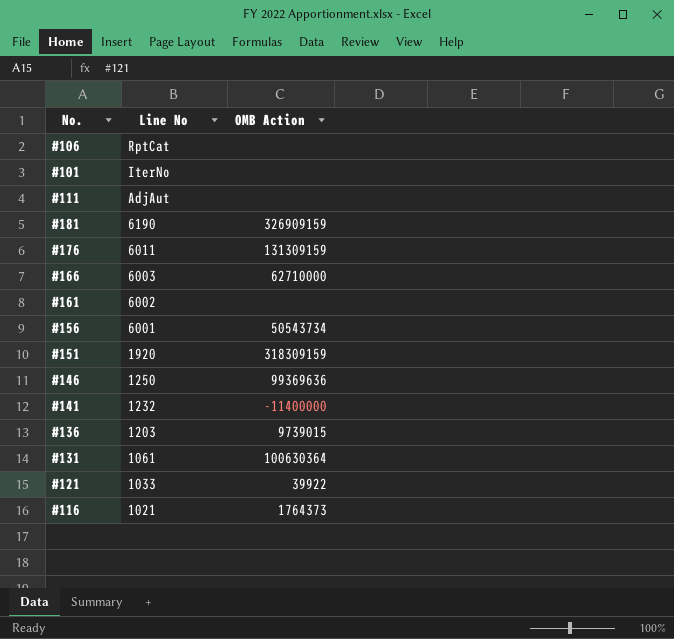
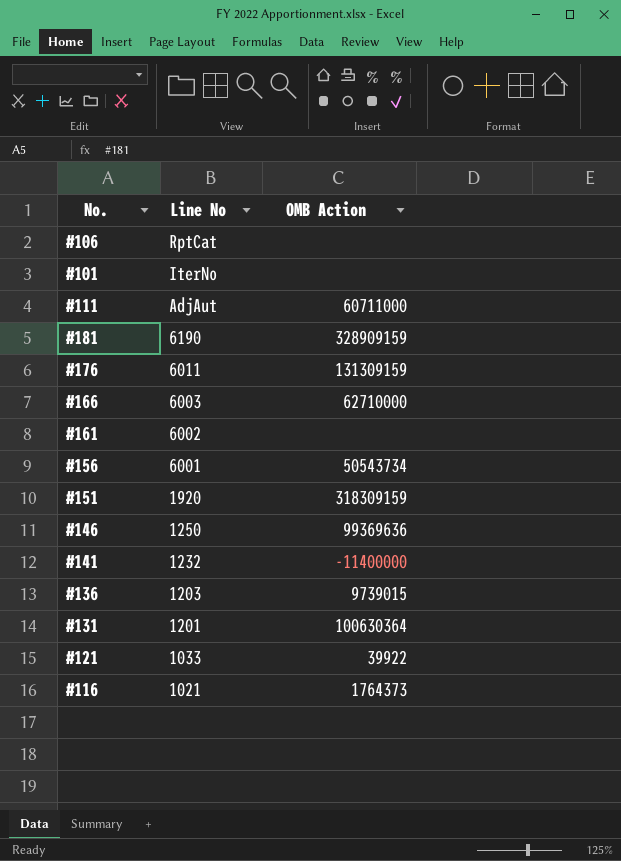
#111 | OMB Action: none -> 60711000
#181 | OMB Action: 326909159 -> 328909159
#131 | Line No: 1061 -> 1201

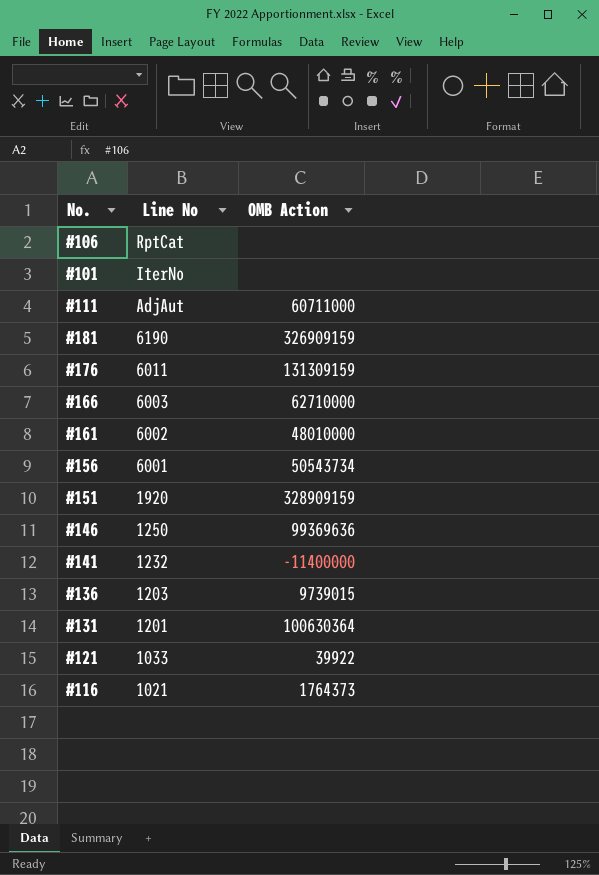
#181 | OMB Action: 328909159 -> 326909159
#161 | OMB Action: none -> 48010000
#151 | OMB Action: 318309159 -> 328909159

